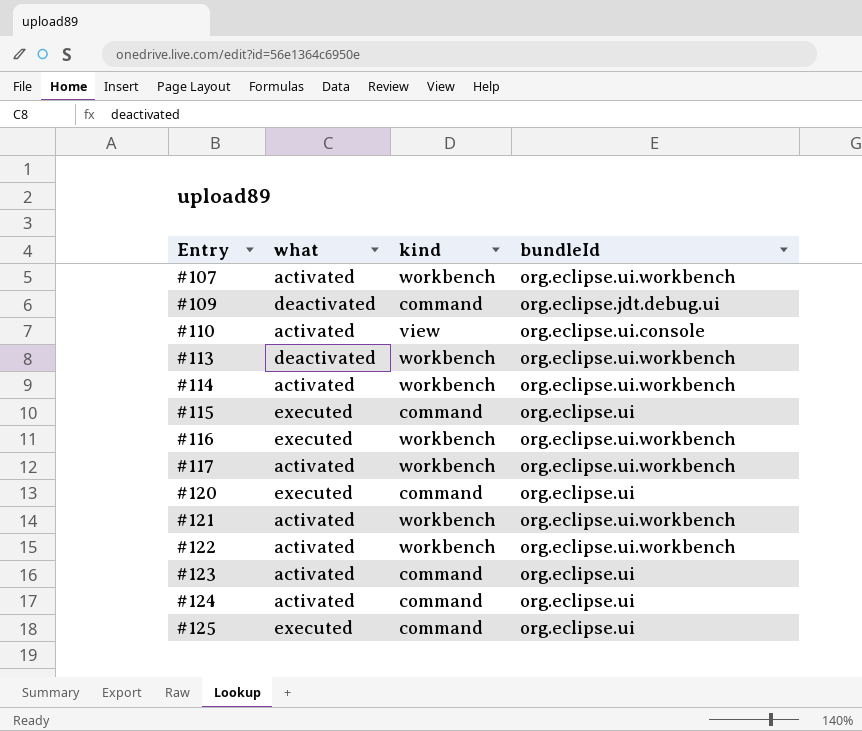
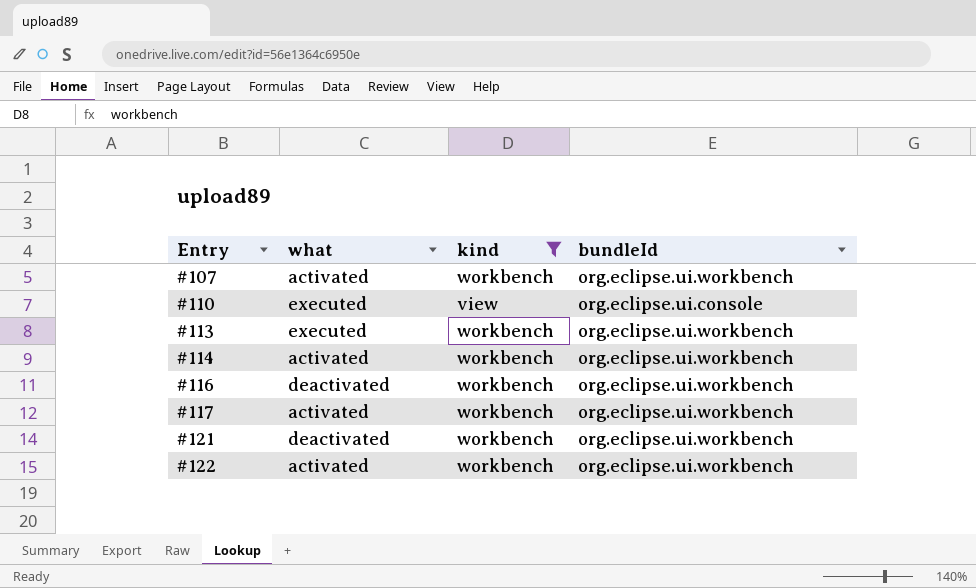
filter: none -> kind != command
#110 | what: activated -> executed
#113 | what: deactivated -> executed
#116 | what: executed -> deactivated
#121 | what: activated -> deactivated

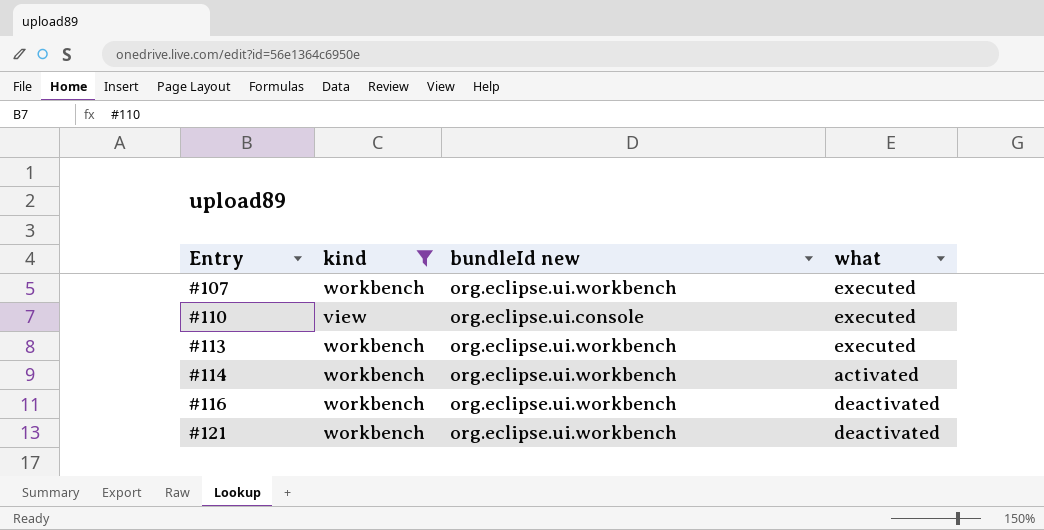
column name: bundleId -> bundleId new
column what | position: 2 -> 4
row #117: activated | workbench | org.eclipse.ui.workbench -> none
row #122: activated | workbench | org.eclipse.ui.workbench -> none
#107 | what: activated -> executed

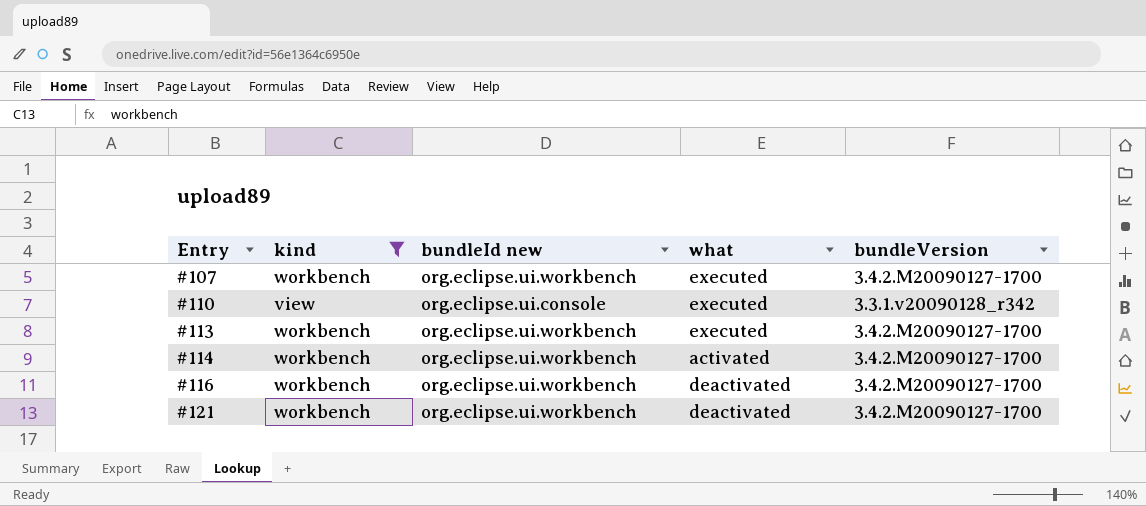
column bundleVersion | position: none -> 5

